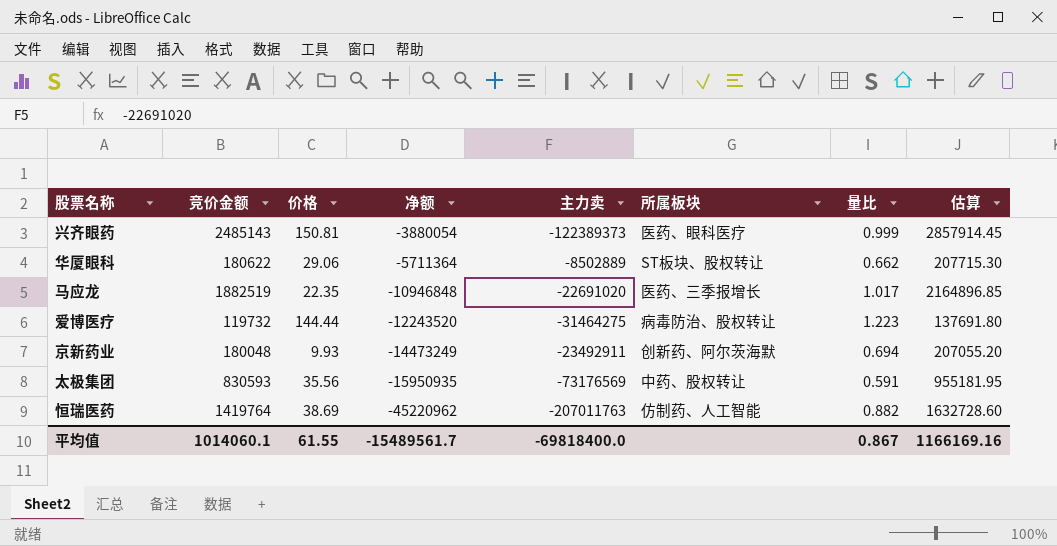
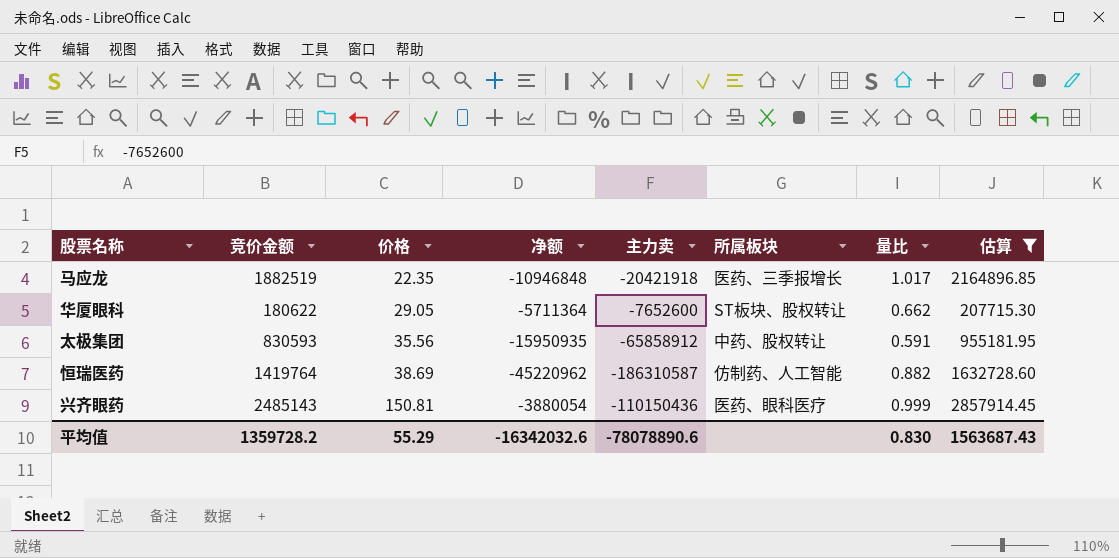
filter: none -> 估算 >= 207715.30
row order: 净额 descending -> 价格 ascending
马应龙 | 主力卖: -22691020 -> -20421918
华厦眼科 | 价格: 29.06 -> 29.05
华厦眼科 | 主力卖: -8502889 -> -7652600
太极集团 | 主力卖: -73176569 -> -65858912
恒瑞医药 | 主力卖: -207011763 -> -186310587
兴齐眼药 | 主力卖: -122389373 -> -110150436
平均值 | 竞价金额: 1014060.1 -> 1359728.2
平均值 | 价格: 61.55 -> 55.29
平均值 | 净额: -15489561.7 -> -16342032.6
平均值 | 主力卖: -69818400.0 -> -78078890.6
平均值 | 量比: 0.867 -> 0.830
平均值 | 估算: 1166169.16 -> 1563687.43

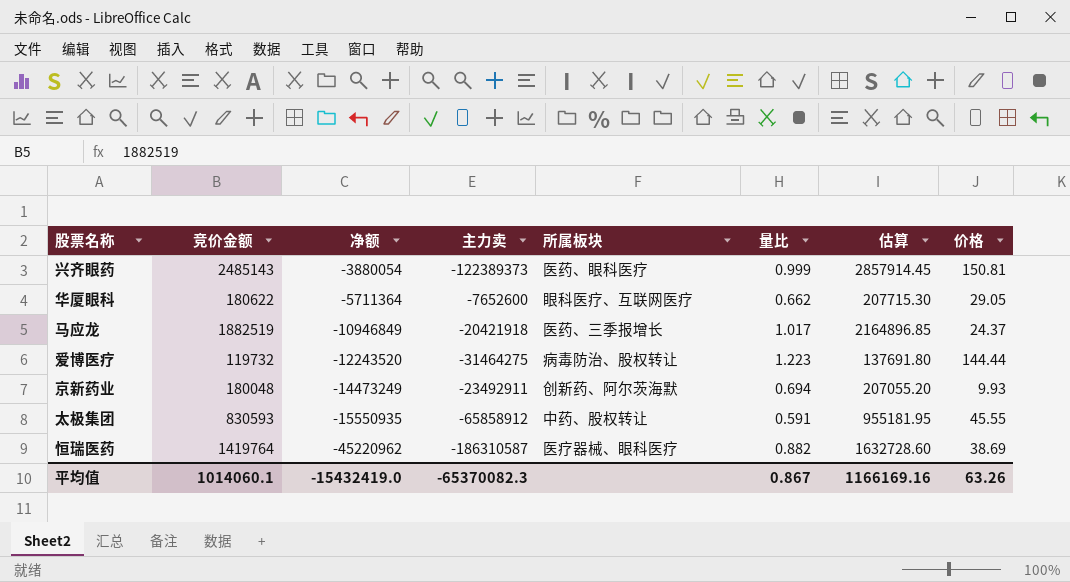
filter: 估算 >= 207715.30 -> none
row order: 价格 ascending -> 净额 descending
column 价格 | position: 3 -> 8
兴齐眼药 | 主力卖: -110150436 -> -122389373
华厦眼科 | 所属板块: ST板块、股权转让 -> 眼科医疗、互联网医疗
马应龙 | 净额: -10946848 -> -10946849
马应龙 | 价格: 22.35 -> 24.37
太极集团 | 净额: -15950935 -> -15550935
太极集团 | 价格: 35.56 -> 45.55
恒瑞医药 | 所属板块: 仿制药、人工智能 -> 医疗器械、眼科医疗
平均值 | 竞价金额: 1359728.2 -> 1014060.1
平均值 | 净额: -16342032.6 -> -15432419.0
平均值 | 主力卖: -78078890.6 -> -65370082.3
平均值 | 量比: 0.830 -> 0.867
平均值 | 估算: 1563687.43 -> 1166169.16
平均值 | 价格: 55.29 -> 63.26

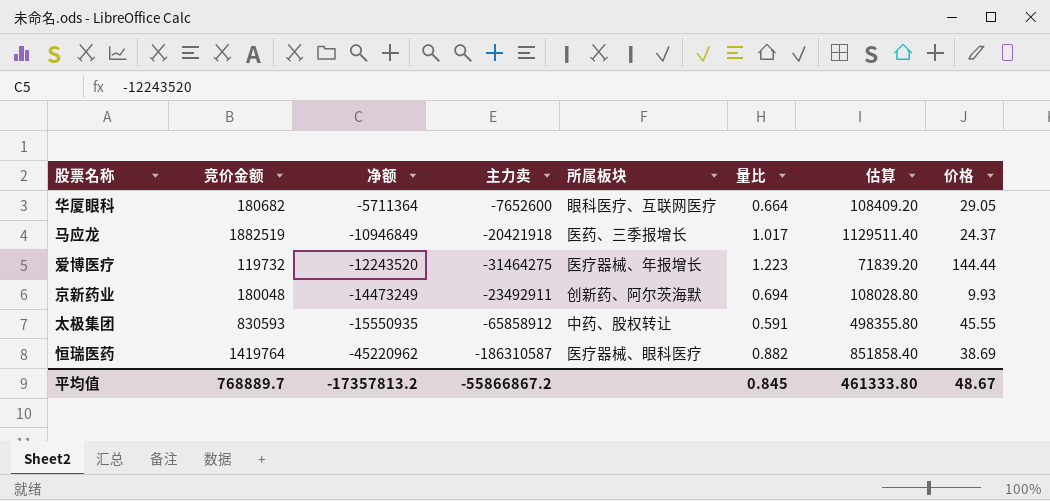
column 估算 | formula: [竞价金额] * 1.15 -> [竞价金额] * 0.6
row 兴齐眼药: 2485143 | -3880054 | -122389373 | 医药、眼科医疗 | 0.999 | 2857914.45 | 150.81 -> none
华厦眼科 | 竞价金额: 180622 -> 180682
华厦眼科 | 量比: 0.662 -> 0.664
爱博医疗 | 所属板块: 病毒防治、股权转让 -> 医疗器械、年报增长
平均值 | 竞价金额: 1014060.1 -> 768889.7
平均值 | 净额: -15432419.0 -> -17357813.2
平均值 | 主力卖: -65370082.3 -> -55866867.2
平均值 | 量比: 0.867 -> 0.845
平均值 | 估算: 1166169.16 -> 461333.80
平均值 | 价格: 63.26 -> 48.67

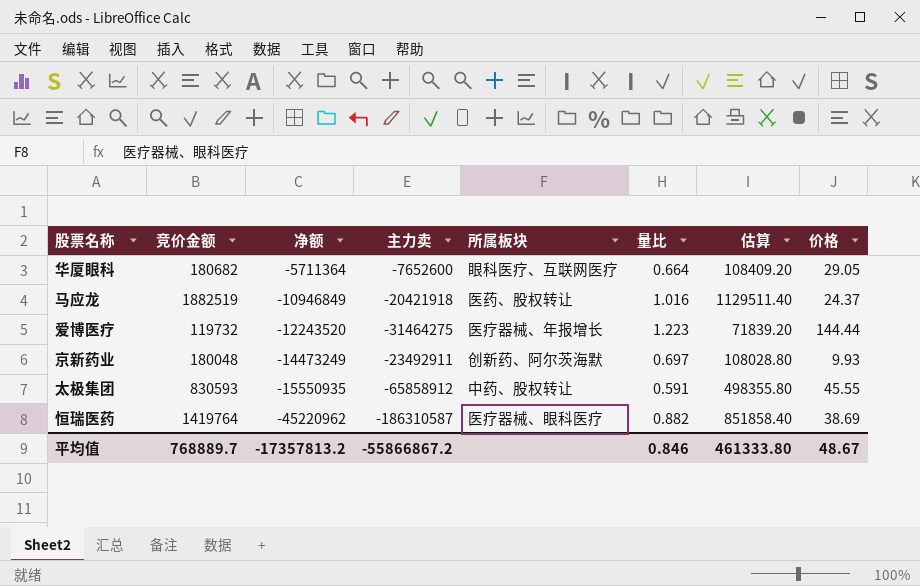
马应龙 | 所属板块: 医药、三季报增长 -> 医药、股权转让
马应龙 | 量比: 1.017 -> 1.016
京新药业 | 量比: 0.694 -> 0.697
平均值 | 量比: 0.845 -> 0.846

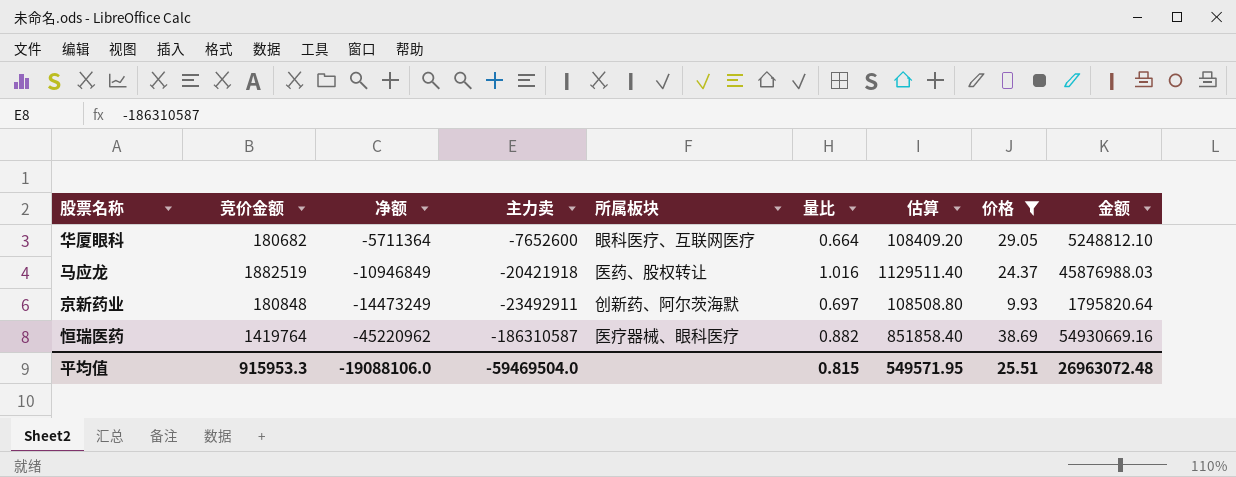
filter: none -> 价格 <= 38.69
column 金额 | formula: none -> [竞价金额] * [价格]
京新药业 | 竞价金额: 180048 -> 180848
京新药业 | 估算: 108028.80 -> 108508.80
平均值 | 竞价金额: 768889.7 -> 915953.3
平均值 | 净额: -17357813.2 -> -19088106.0
平均值 | 主力卖: -55866867.2 -> -59469504.0
平均值 | 量比: 0.846 -> 0.815
平均值 | 估算: 461333.80 -> 549571.95
平均值 | 价格: 48.67 -> 25.51

